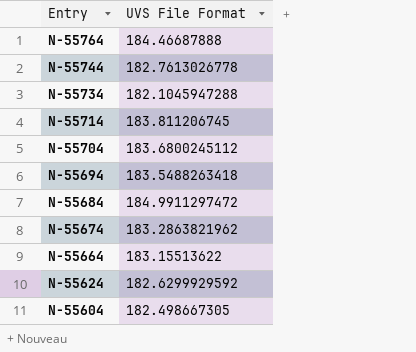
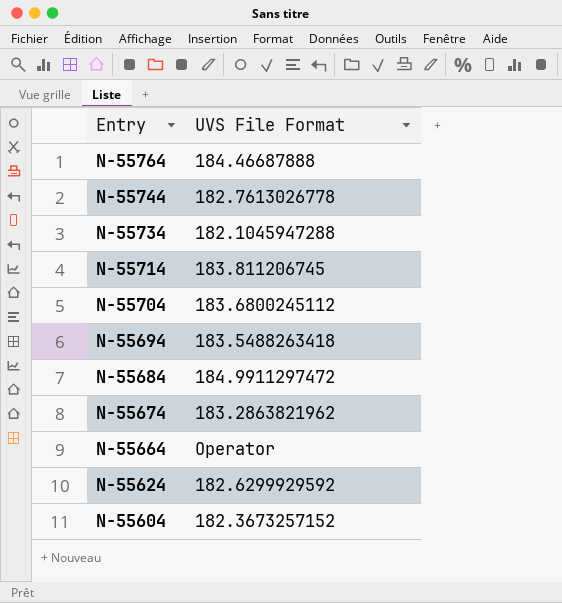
N-55664 | UVS File Format: 183.15513622 -> Operator
N-55604 | UVS File Format: 182.498667305 -> 182.3673257152

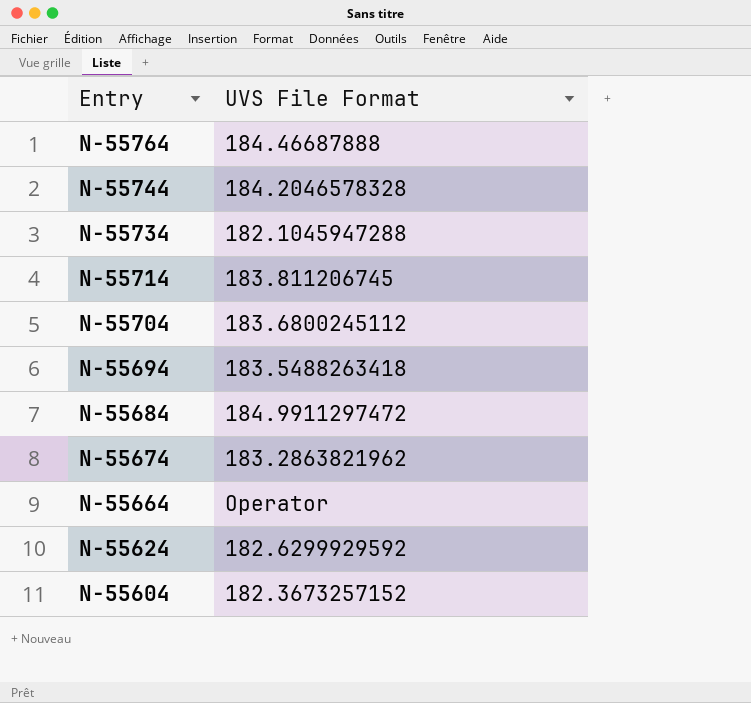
N-55744 | UVS File Format: 182.7613026778 -> 184.2046578328

